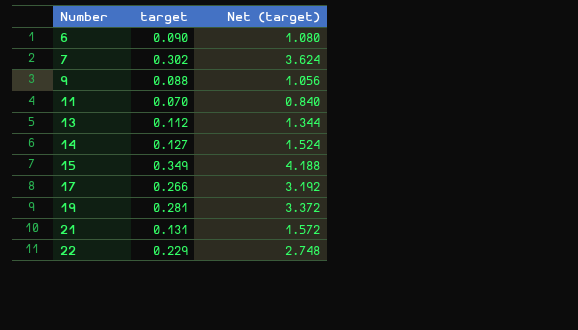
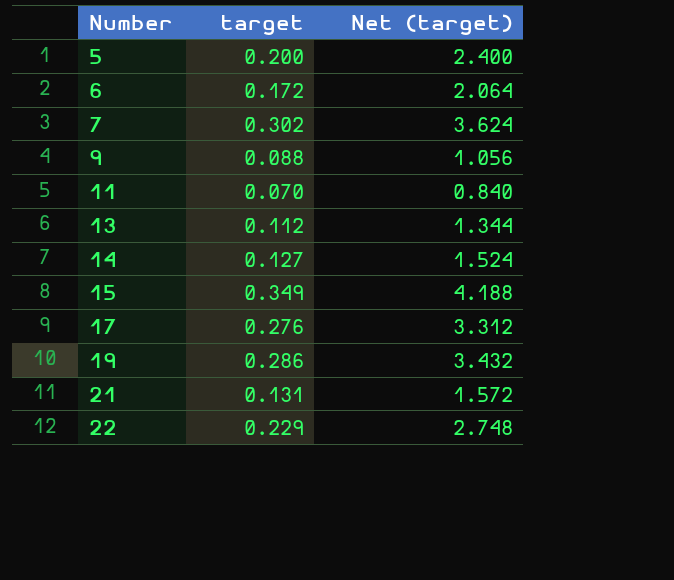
row 5: none -> 0.200 | 2.400
6 | target: 0.090 -> 0.172
6 | Net (target): 1.080 -> 2.064
17 | target: 0.266 -> 0.276
17 | Net (target): 3.192 -> 3.312
19 | target: 0.281 -> 0.286
19 | Net (target): 3.372 -> 3.432

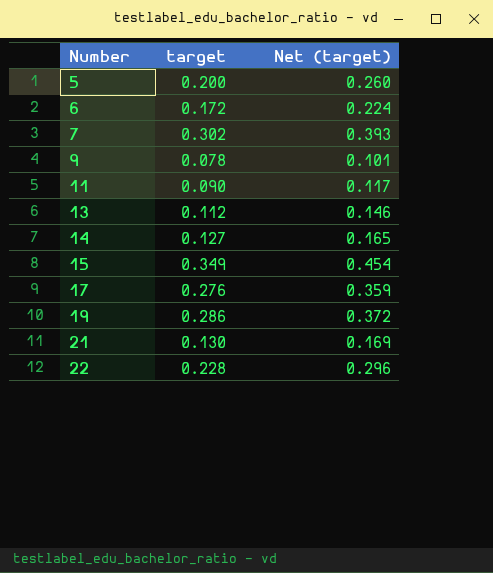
column Net (target) | formula: [target] * 12 -> [target] * 1.3
9 | target: 0.088 -> 0.078
11 | target: 0.070 -> 0.090
21 | target: 0.131 -> 0.130
22 | target: 0.229 -> 0.228

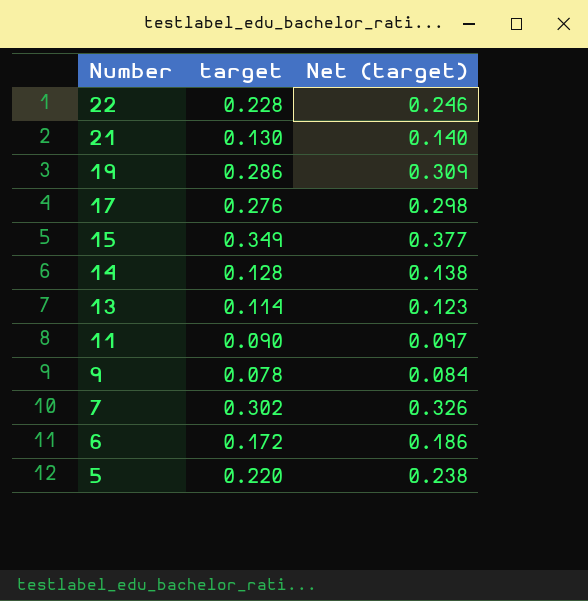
row order: Number ascending -> Number descending
column Net (target) | formula: [target] * 1.3 -> [target] * 1.08
14 | target: 0.127 -> 0.128
13 | target: 0.112 -> 0.114
5 | target: 0.200 -> 0.220

